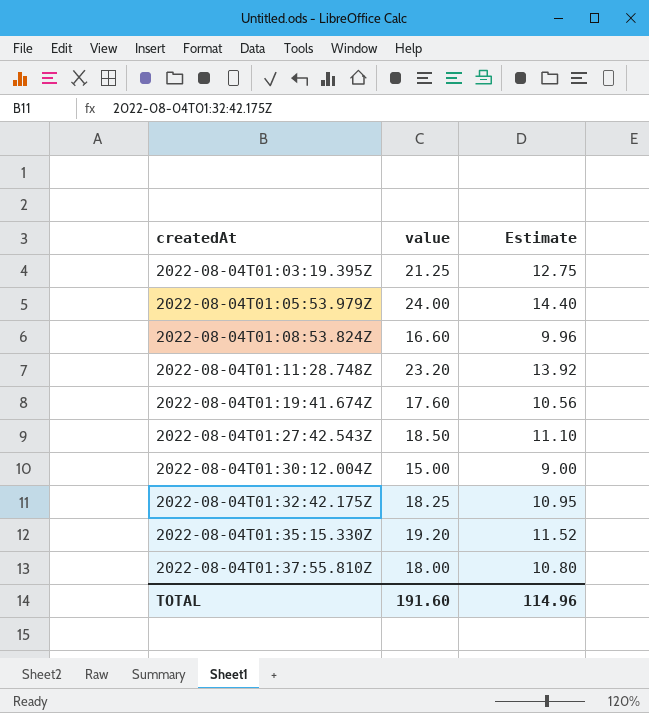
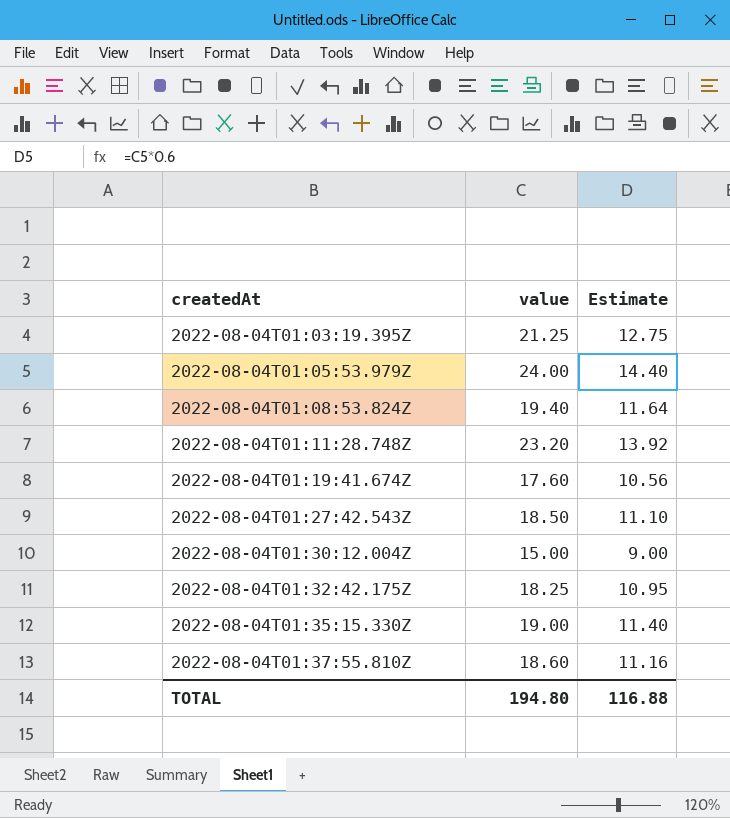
2022-08-04T01:08:53.824Z | value: 16.60 -> 19.40
2022-08-04T01:08:53.824Z | Estimate: 9.96 -> 11.64
2022-08-04T01:35:15.330Z | value: 19.20 -> 19.00
2022-08-04T01:35:15.330Z | Estimate: 11.52 -> 11.40
2022-08-04T01:37:55.810Z | value: 18.00 -> 18.60
2022-08-04T01:37:55.810Z | Estimate: 10.80 -> 11.16
TOTAL | value: 191.60 -> 194.80
TOTAL | Estimate: 114.96 -> 116.88

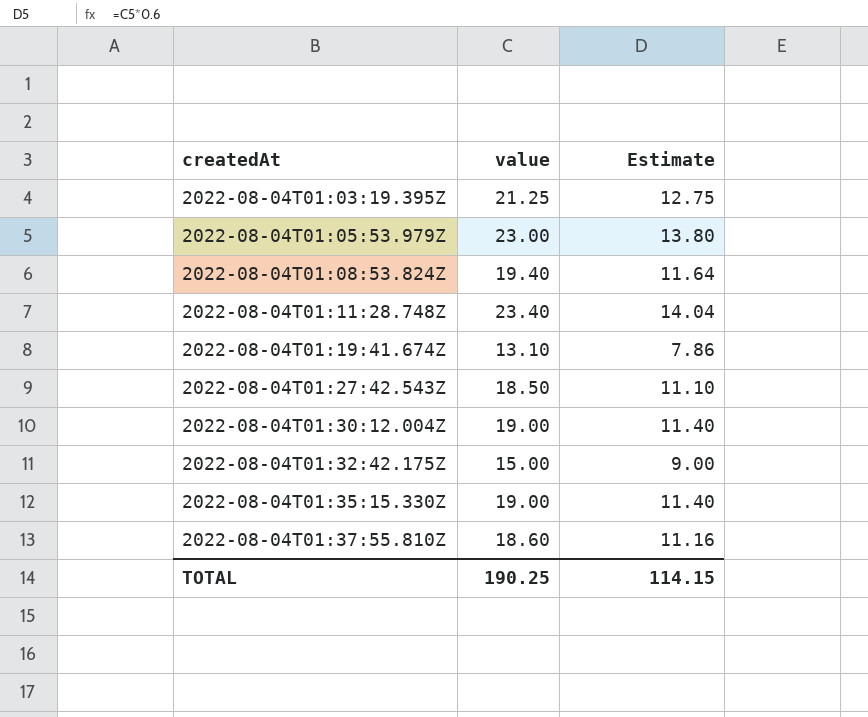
2022-08-04T01:05:53.979Z | value: 24.00 -> 23.00
2022-08-04T01:05:53.979Z | Estimate: 14.40 -> 13.80
2022-08-04T01:11:28.748Z | value: 23.20 -> 23.40
2022-08-04T01:11:28.748Z | Estimate: 13.92 -> 14.04
2022-08-04T01:19:41.674Z | value: 17.60 -> 13.10
2022-08-04T01:19:41.674Z | Estimate: 10.56 -> 7.86
2022-08-04T01:30:12.004Z | value: 15.00 -> 19.00
2022-08-04T01:30:12.004Z | Estimate: 9.00 -> 11.40
2022-08-04T01:32:42.175Z | value: 18.25 -> 15.00
2022-08-04T01:32:42.175Z | Estimate: 10.95 -> 9.00
TOTAL | value: 194.80 -> 190.25
TOTAL | Estimate: 116.88 -> 114.15

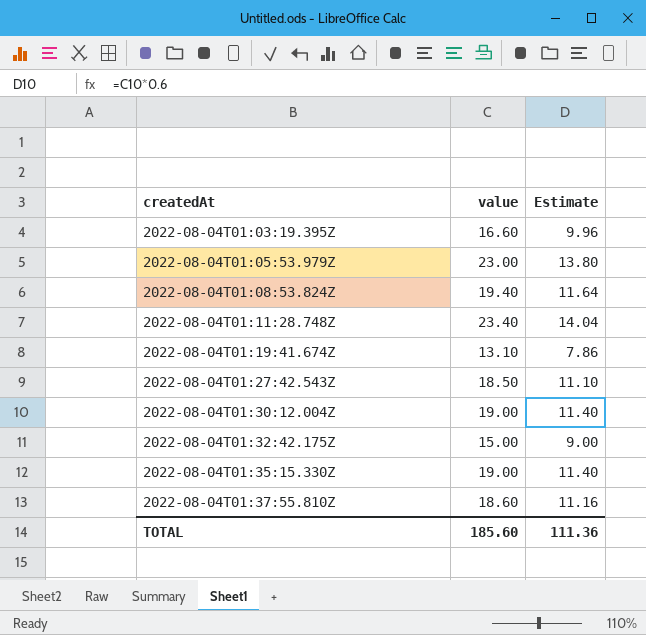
2022-08-04T01:03:19.395Z | value: 21.25 -> 16.60
2022-08-04T01:03:19.395Z | Estimate: 12.75 -> 9.96
TOTAL | value: 190.25 -> 185.60
TOTAL | Estimate: 114.15 -> 111.36

